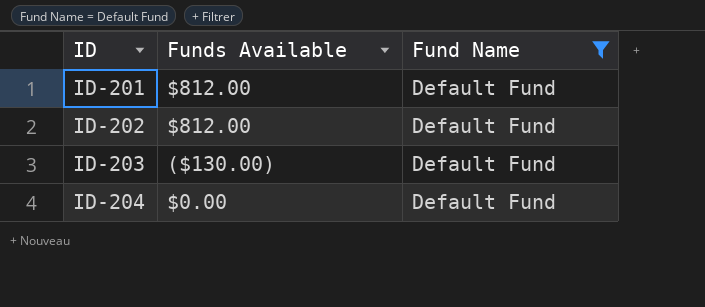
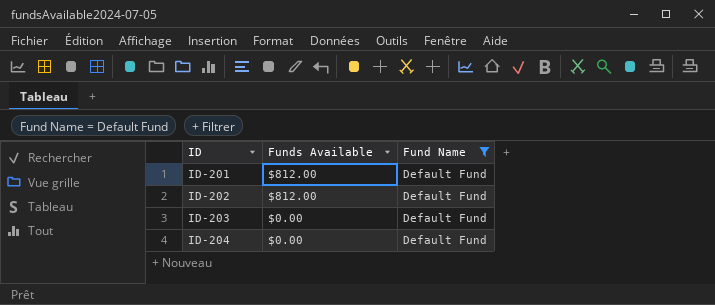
ID-203 | Funds Available: ($130.00) -> $0.00

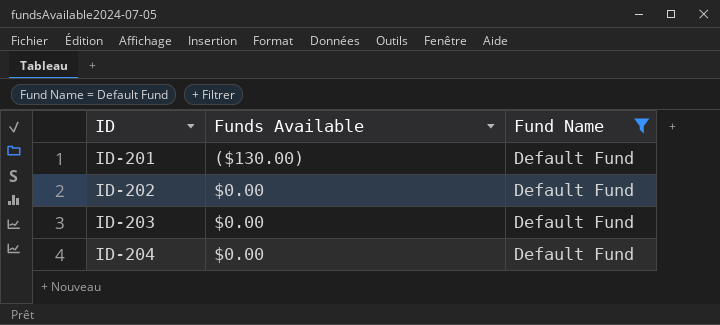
ID-201 | Funds Available: $812.00 -> ($130.00)
ID-202 | Funds Available: $812.00 -> $0.00

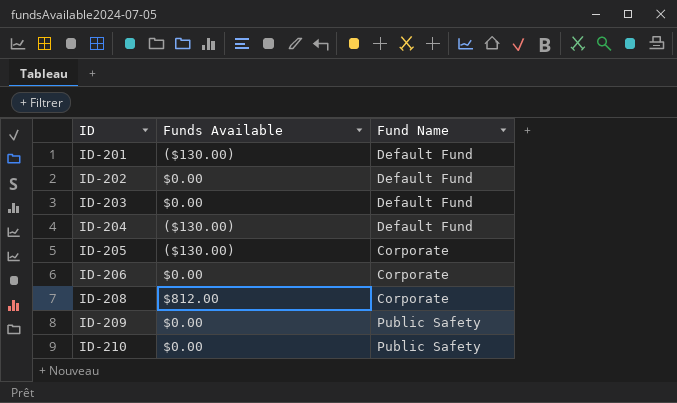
filter: Fund Name = Default Fund -> none
ID-204 | Funds Available: $0.00 -> ($130.00)

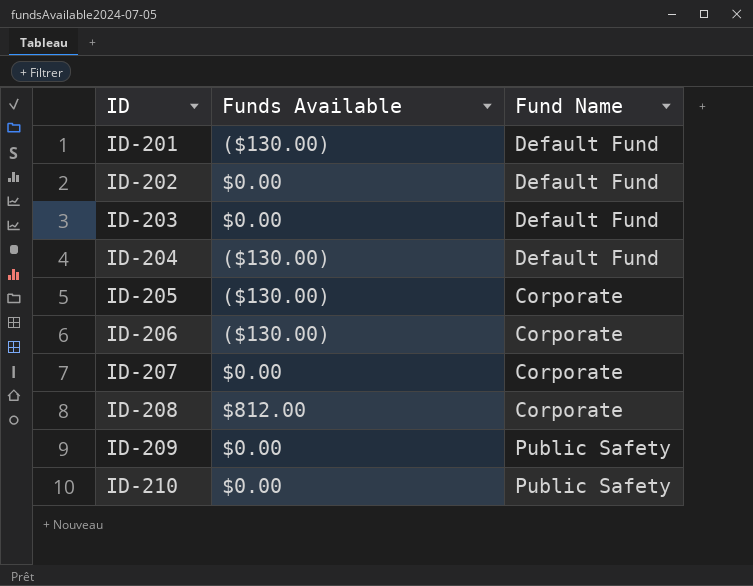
ID-206 | Funds Available: $0.00 -> ($130.00)
row ID-207: none -> $0.00 | Corporate

